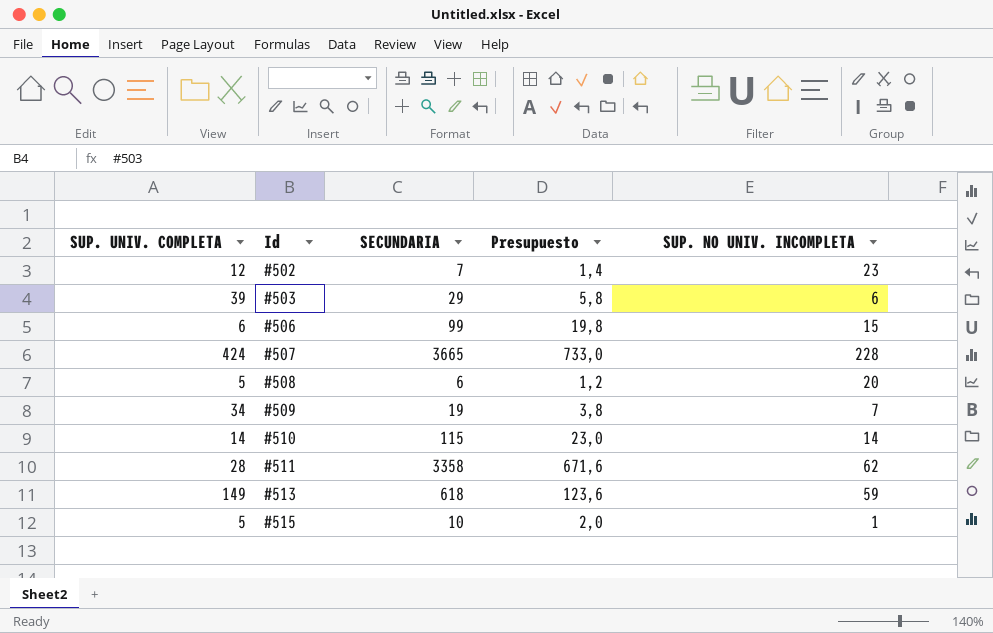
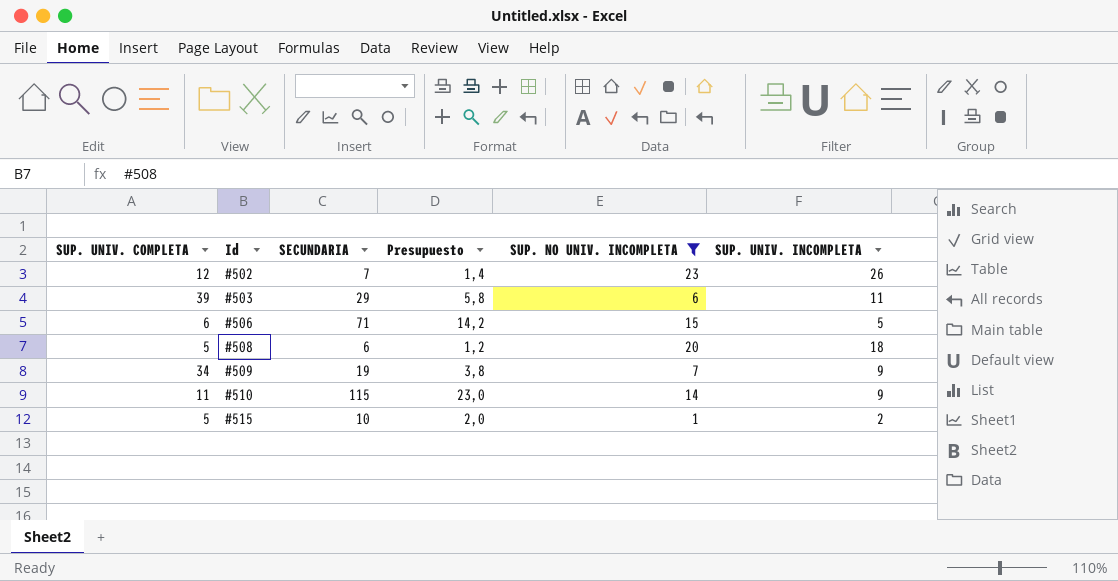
filter: none -> SUP. NO UNIV. INCOMPLETA <= 23
column SUP. UNIV. INCOMPLETA | position: none -> 6
#506 | SECUNDARIA: 99 -> 71
#506 | Presupuesto: 19,8 -> 14,2
#510 | SUP. UNIV. COMPLETA: 14 -> 11

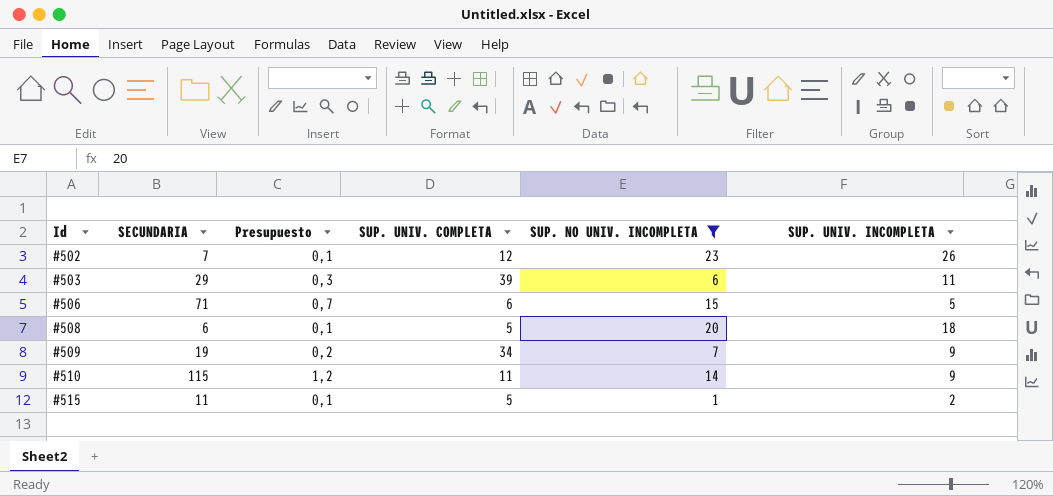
column Presupuesto | formula: [SECUNDARIA] * 0,2 -> [SECUNDARIA] * 0,01
column SUP. UNIV. COMPLETA | position: 1 -> 4
#515 | SECUNDARIA: 10 -> 11

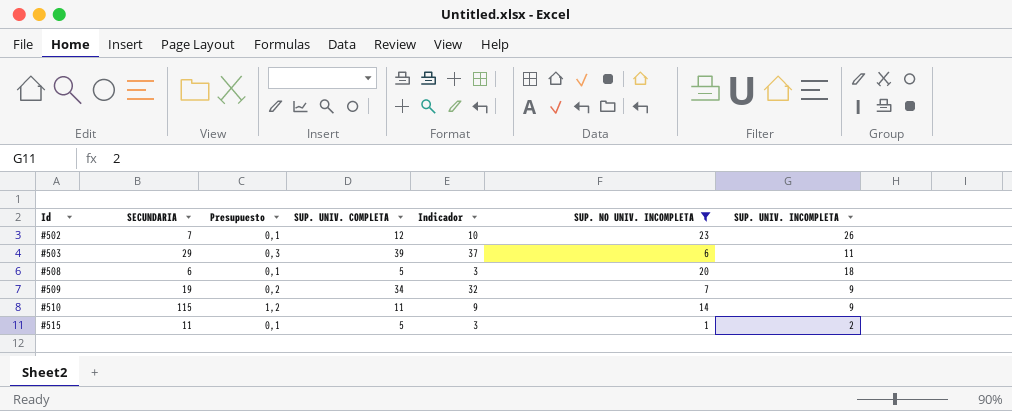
column Indicador | formula: none -> [SUP. UNIV. COMPLETA] - 2
row #506: 71 | 0,7 | 6 | 15 | 5 -> none

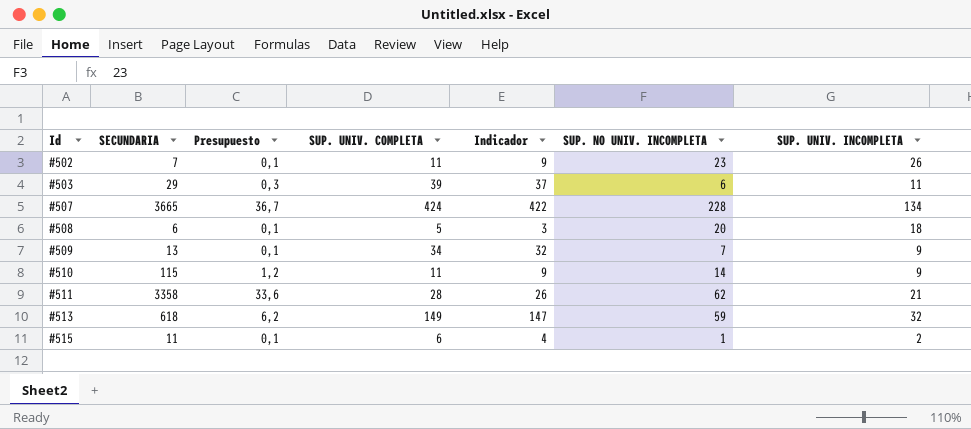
filter: SUP. NO UNIV. INCOMPLETA <= 23 -> none
#502 | SUP. UNIV. COMPLETA: 12 -> 11
#502 | Indicador: 10 -> 9
#509 | SECUNDARIA: 19 -> 13
#509 | Presupuesto: 0,2 -> 0,1
#515 | SUP. UNIV. COMPLETA: 5 -> 6
#515 | Indicador: 3 -> 4

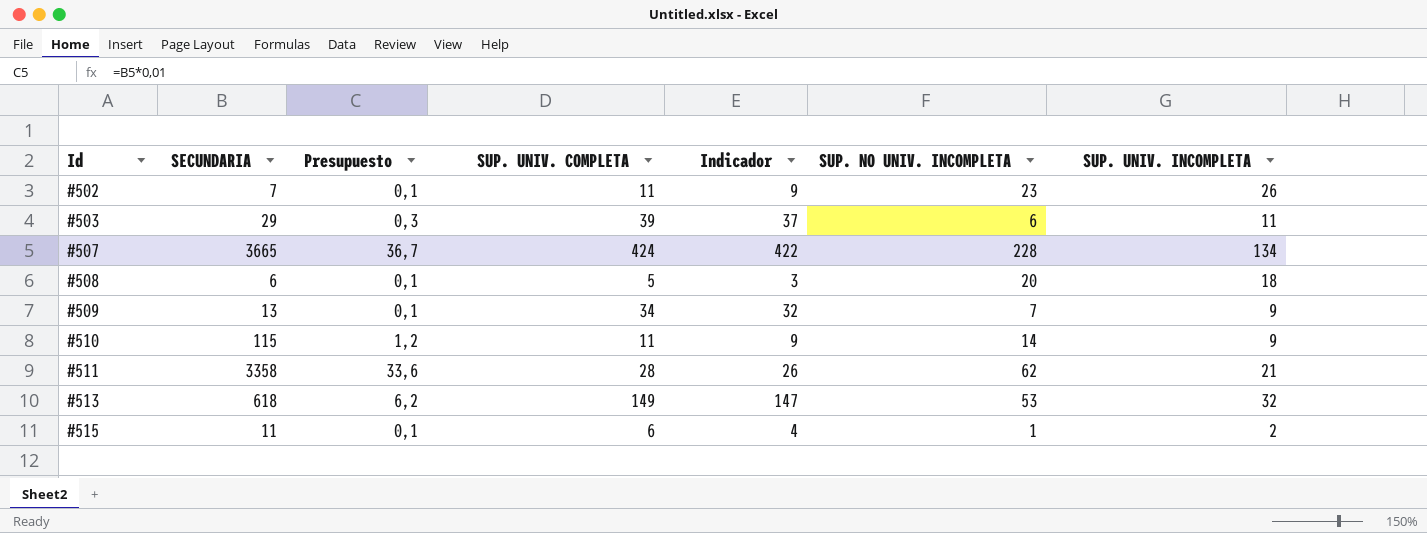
#513 | SUP. NO UNIV. INCOMPLETA: 59 -> 53

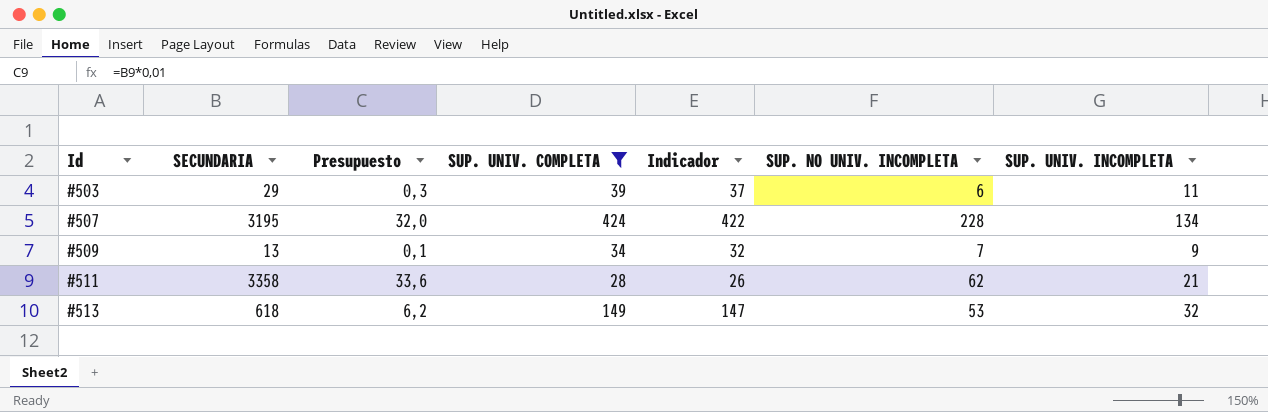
filter: none -> SUP. UNIV. COMPLETA >= 28
#507 | SECUNDARIA: 3665 -> 3195
#507 | Presupuesto: 36,7 -> 32,0

